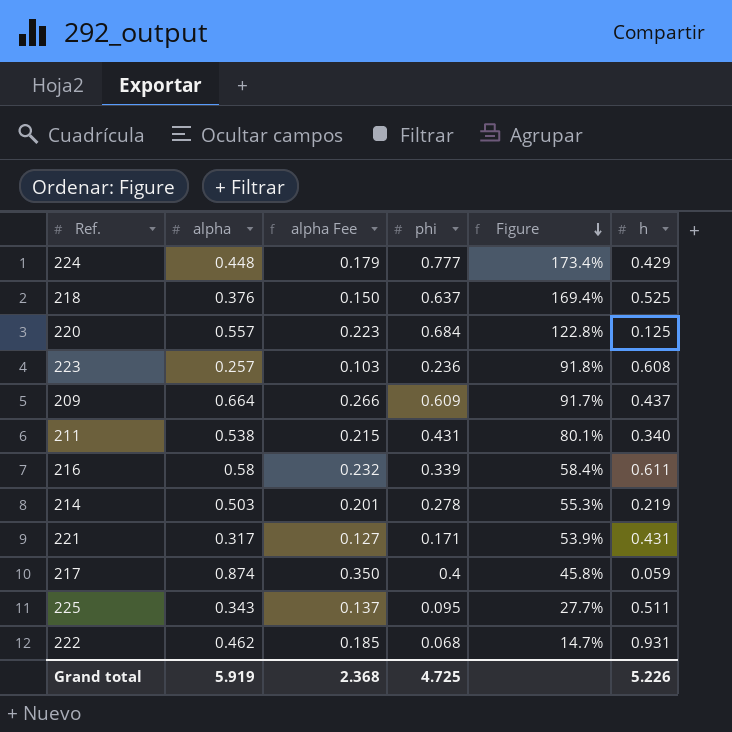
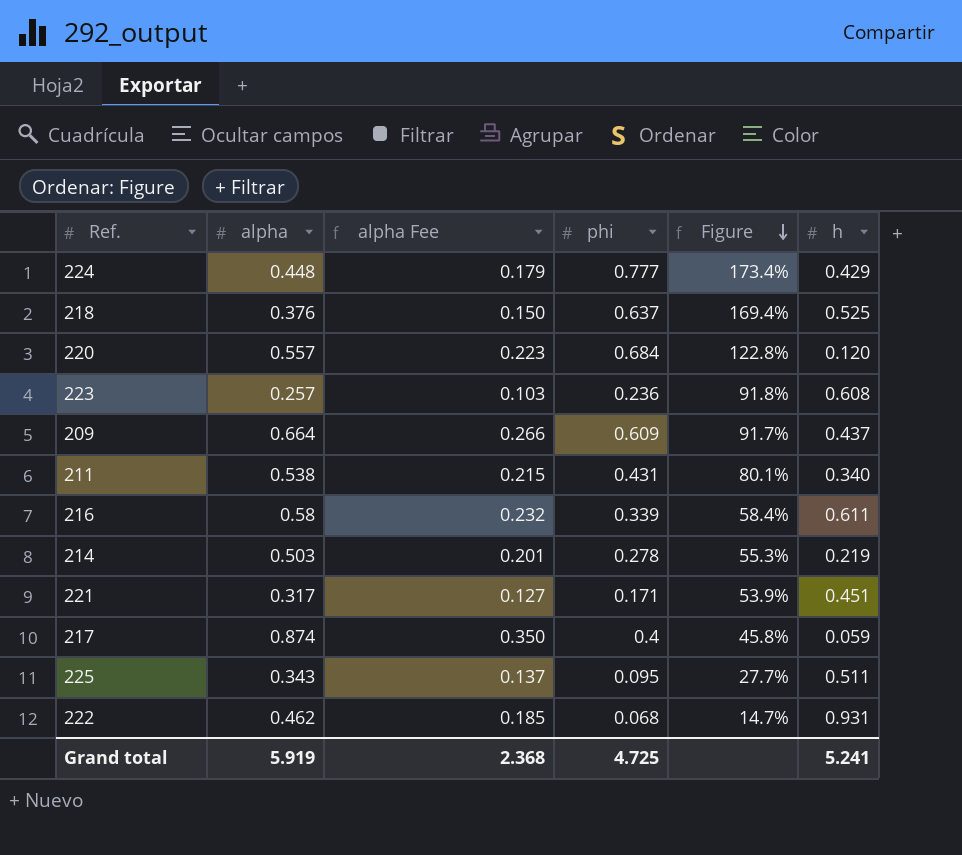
220 | h: 0.125 -> 0.120
221 | h: 0.431 -> 0.451
Grand total | h: 5.226 -> 5.241

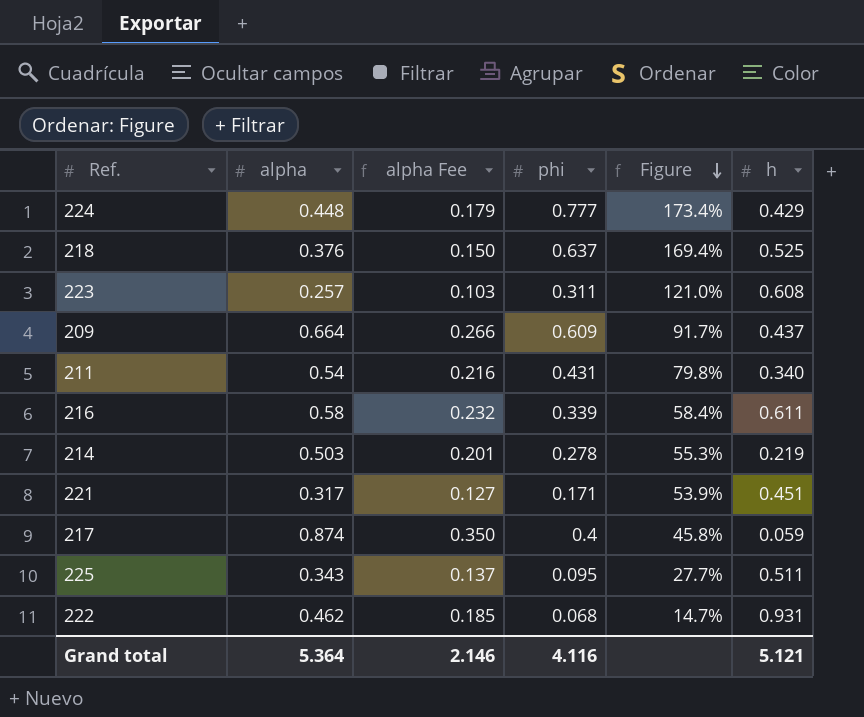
row 220: 0.557 | 0.223 | 0.684 | 122.8% | 0.120 -> none
223 | phi: 0.236 -> 0.311
223 | Figure: 91.8% -> 121.0%
211 | alpha: 0.538 -> 0.54
211 | alpha Fee: 0.215 -> 0.216
211 | Figure: 80.1% -> 79.8%
Grand total | alpha: 5.919 -> 5.364
Grand total | alpha Fee: 2.368 -> 2.146
Grand total | phi: 4.725 -> 4.116
Grand total | h: 5.241 -> 5.121

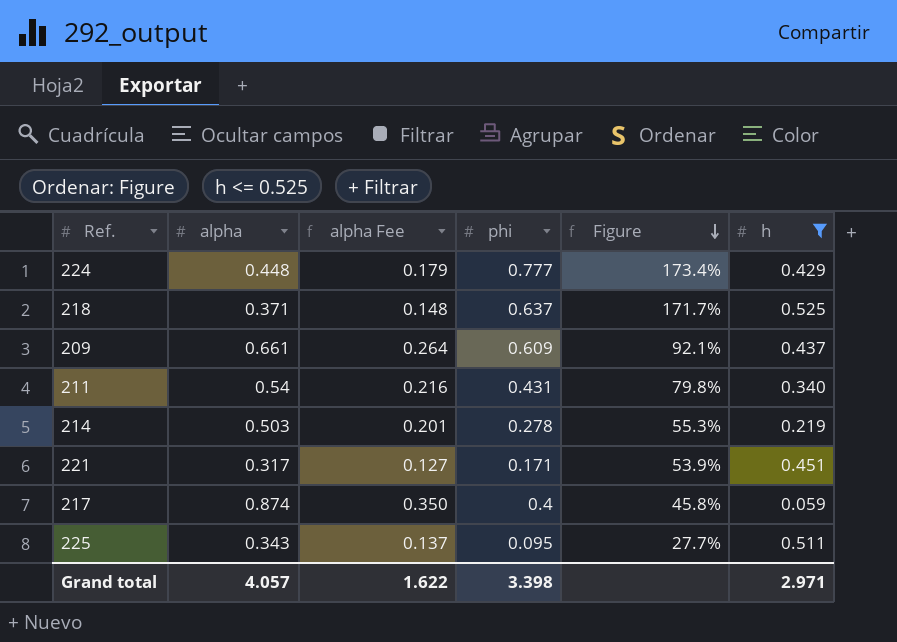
filter: none -> h <= 0.525
218 | alpha: 0.376 -> 0.371
218 | alpha Fee: 0.150 -> 0.148
218 | Figure: 169.4% -> 171.7%
209 | alpha: 0.664 -> 0.661
209 | alpha Fee: 0.266 -> 0.264
209 | Figure: 91.7% -> 92.1%
Grand total | alpha: 5.364 -> 4.057
Grand total | alpha Fee: 2.146 -> 1.622
Grand total | phi: 4.116 -> 3.398
Grand total | h: 5.121 -> 2.971

